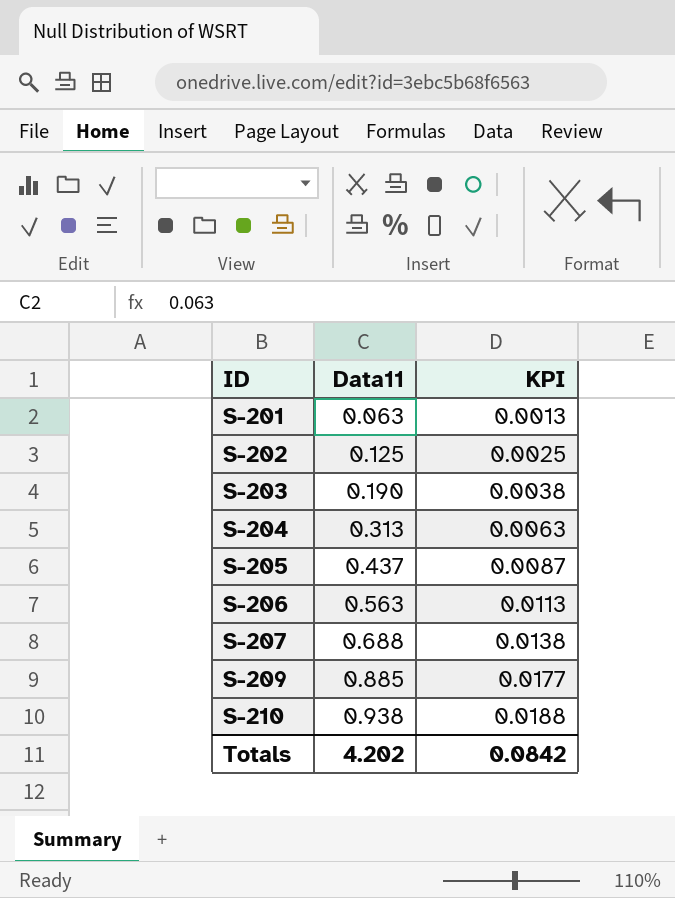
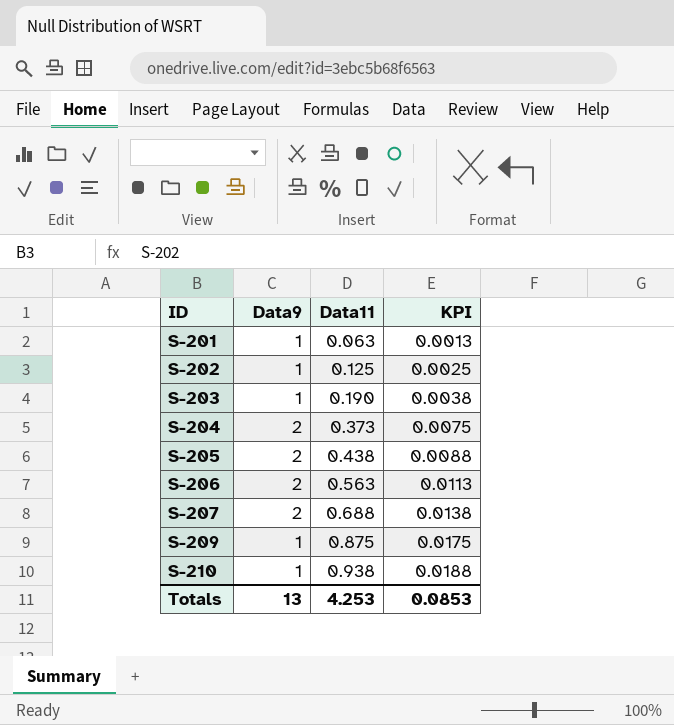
column Data9 | position: none -> 2
S-204 | Data11: 0.313 -> 0.373
S-204 | KPI: 0.0063 -> 0.0075
S-205 | Data11: 0.437 -> 0.438
S-205 | KPI: 0.0087 -> 0.0088
S-209 | Data11: 0.885 -> 0.875
S-209 | KPI: 0.0177 -> 0.0175
Totals | Data11: 4.202 -> 4.253
Totals | KPI: 0.0842 -> 0.0853

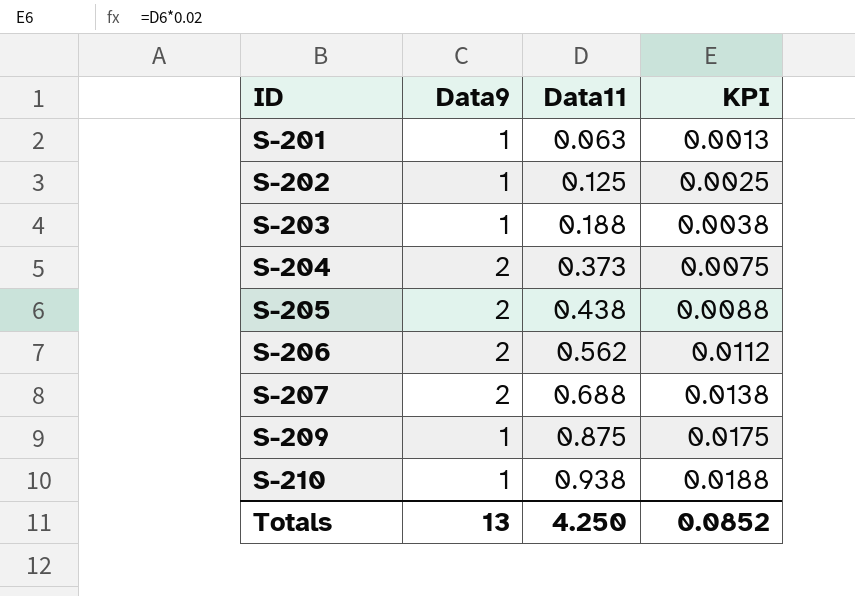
S-203 | Data11: 0.190 -> 0.188
S-206 | Data11: 0.563 -> 0.562
S-206 | KPI: 0.0113 -> 0.0112
Totals | Data11: 4.253 -> 4.250
Totals | KPI: 0.0853 -> 0.0852

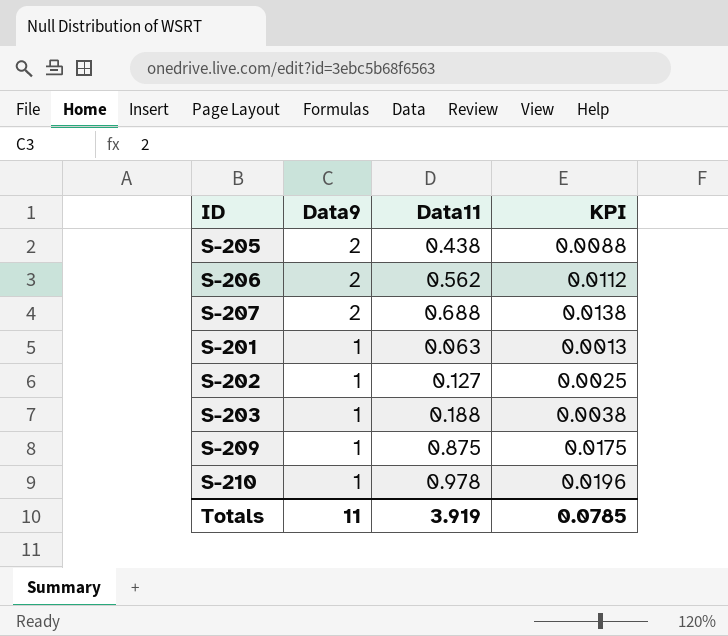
row order: ID ascending -> Data9 descending
row S-204: 2 | 0.373 | 0.0075 -> none
S-202 | Data11: 0.125 -> 0.127
S-210 | Data11: 0.938 -> 0.978
S-210 | KPI: 0.0188 -> 0.0196
Totals | Data9: 13 -> 11
Totals | Data11: 4.250 -> 3.919
Totals | KPI: 0.0852 -> 0.0785

